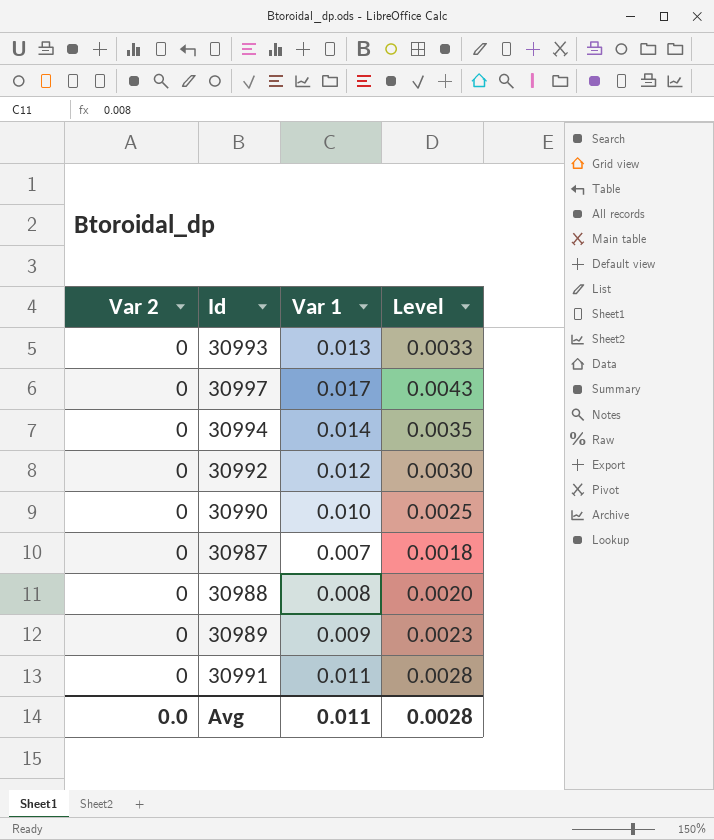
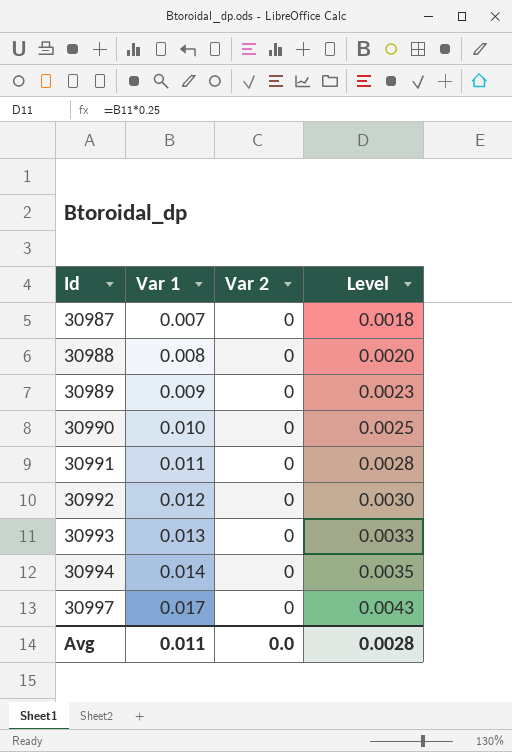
row order: none -> Id ascending
column Var 2 | position: 1 -> 3

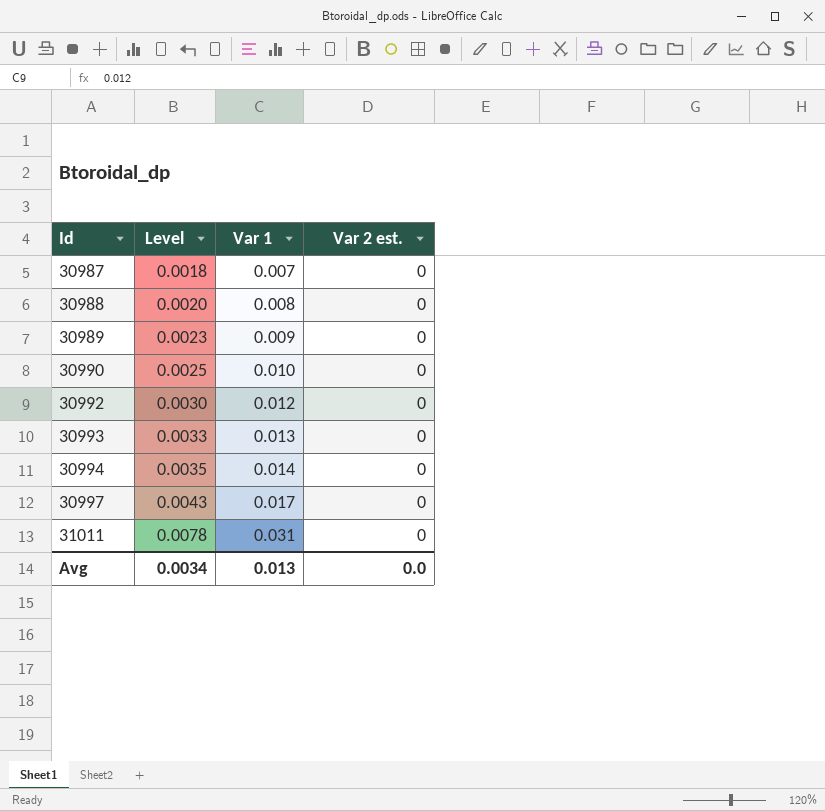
column Level | position: 4 -> 2
column name: Var 2 -> Var 2 est.
row 30991: 0.011 | 0 | 0.0028 -> none
row 31011: none -> 0.0078 | 0.031 | 0
Avg | Level: 0.0028 -> 0.0034
Avg | Var 1: 0.011 -> 0.013

